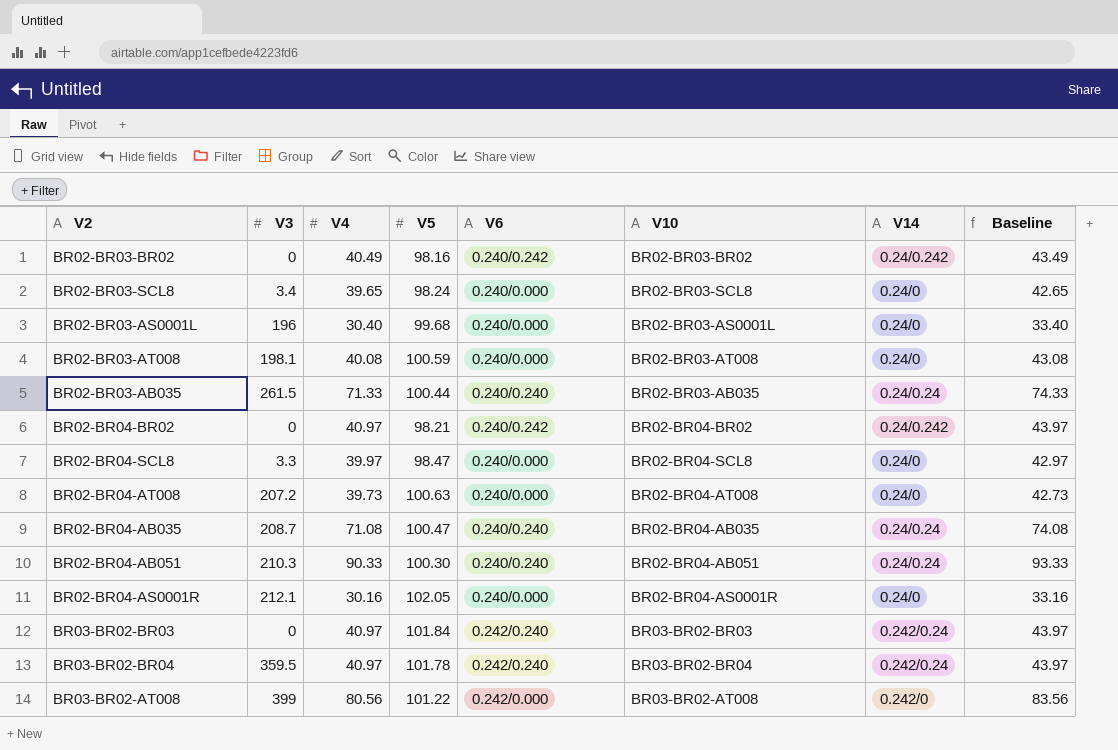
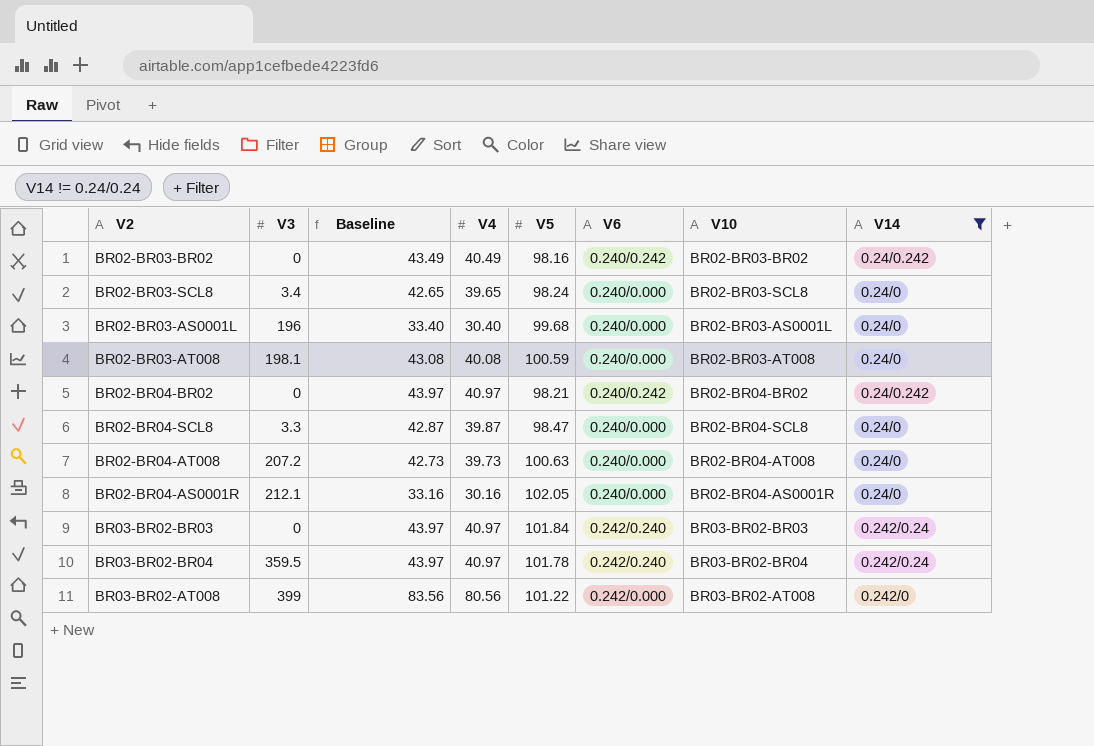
filter: none -> V14 != 0.24/0.24
column Baseline | position: 8 -> 3
BR02-BR04-SCL8 | Baseline: 42.97 -> 42.87
BR02-BR04-SCL8 | V4: 39.97 -> 39.87

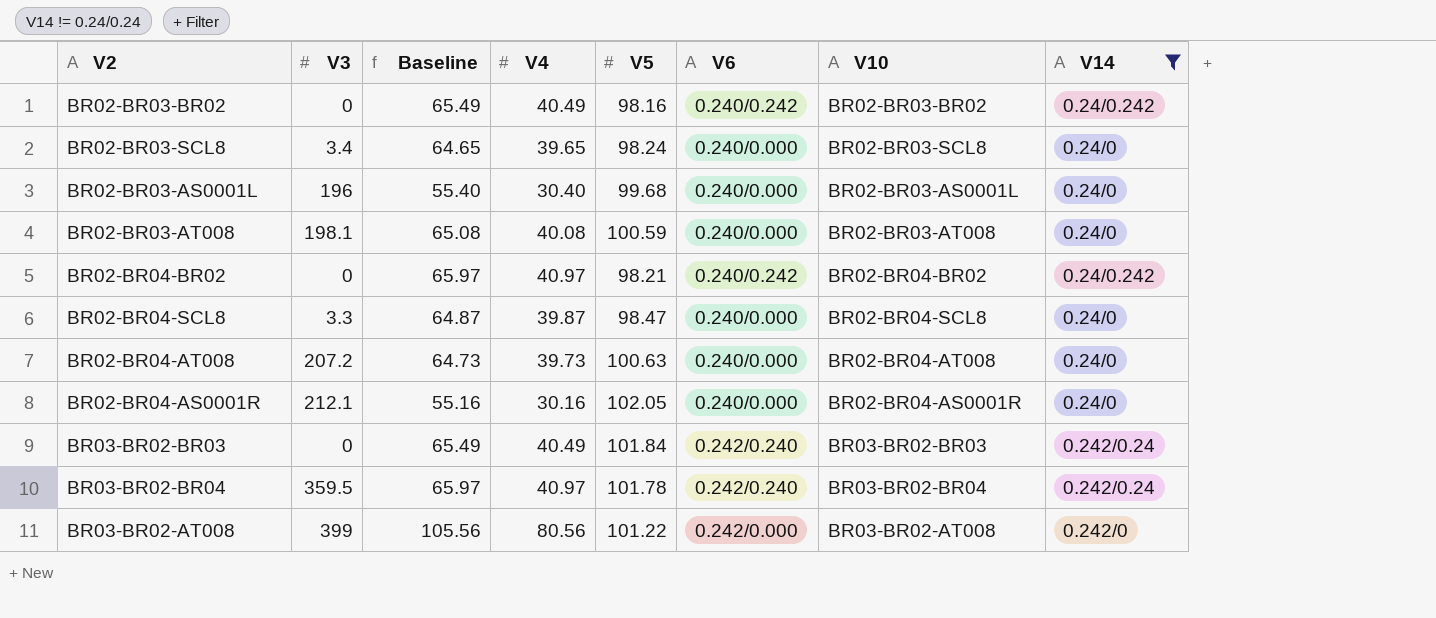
column Baseline | formula: [V4] + 3 -> [V4] + 25
BR03-BR02-BR03 | V4: 40.97 -> 40.49

